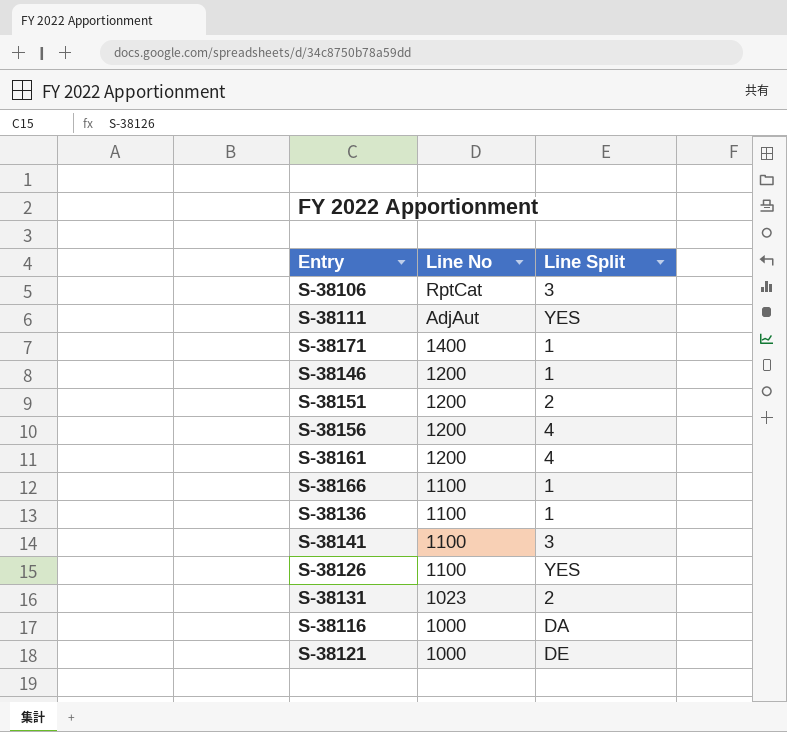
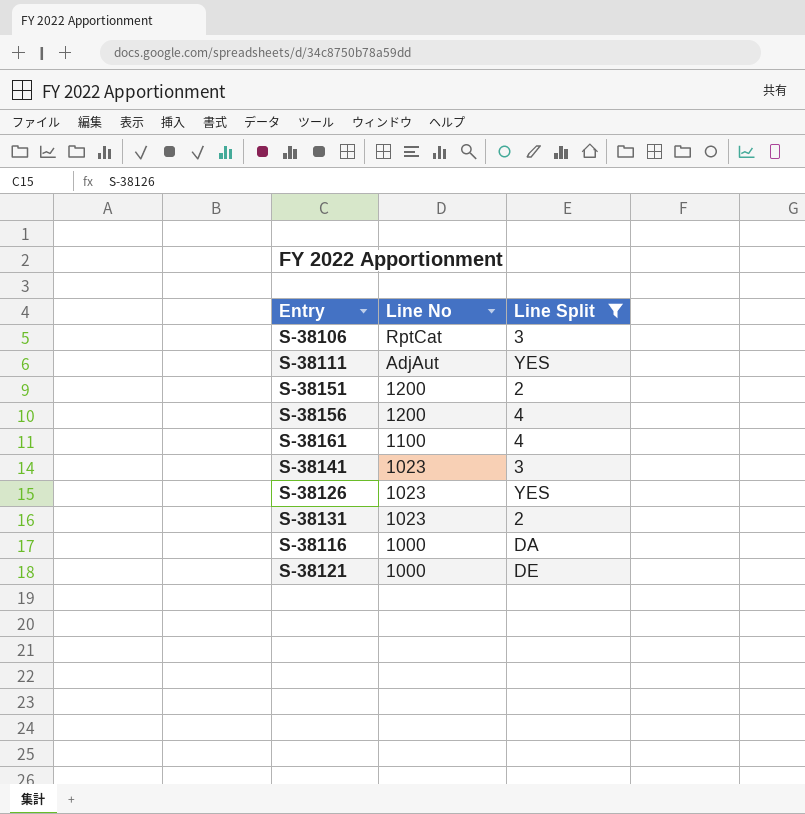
filter: none -> Line Split != 1
S-38161 | Line No: 1200 -> 1100
S-38141 | Line No: 1100 -> 1023
S-38126 | Line No: 1100 -> 1023

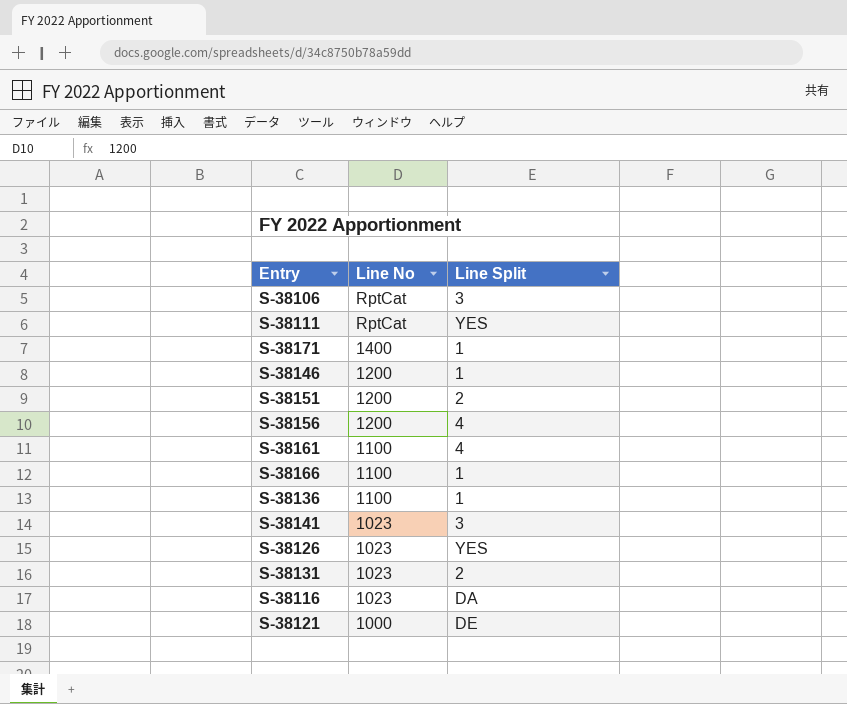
filter: Line Split != 1 -> none
S-38111 | Line No: AdjAut -> RptCat
S-38116 | Line No: 1000 -> 1023

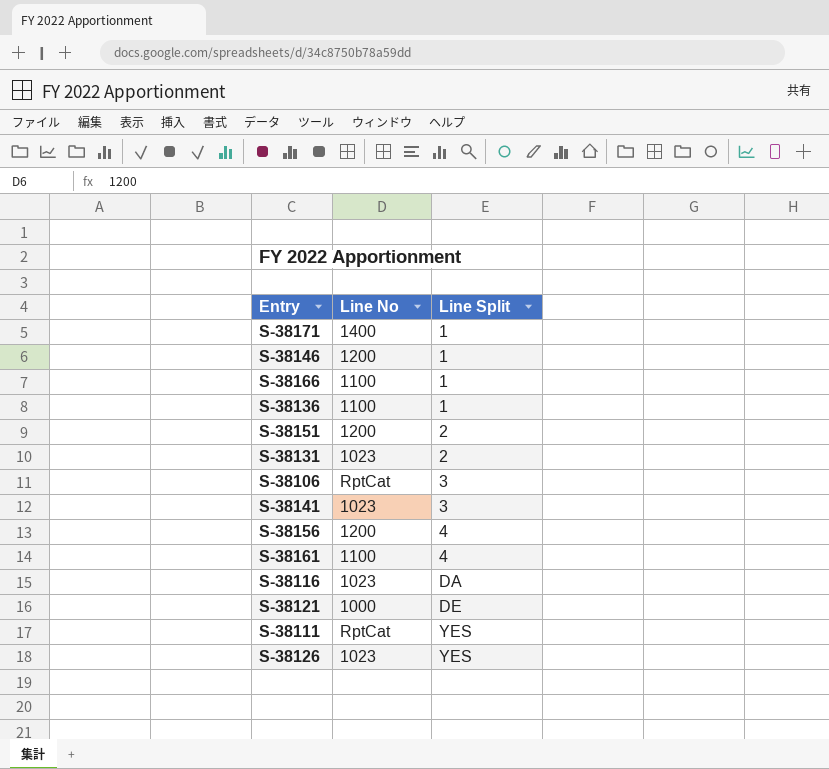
row order: Line No descending -> Line Split ascending

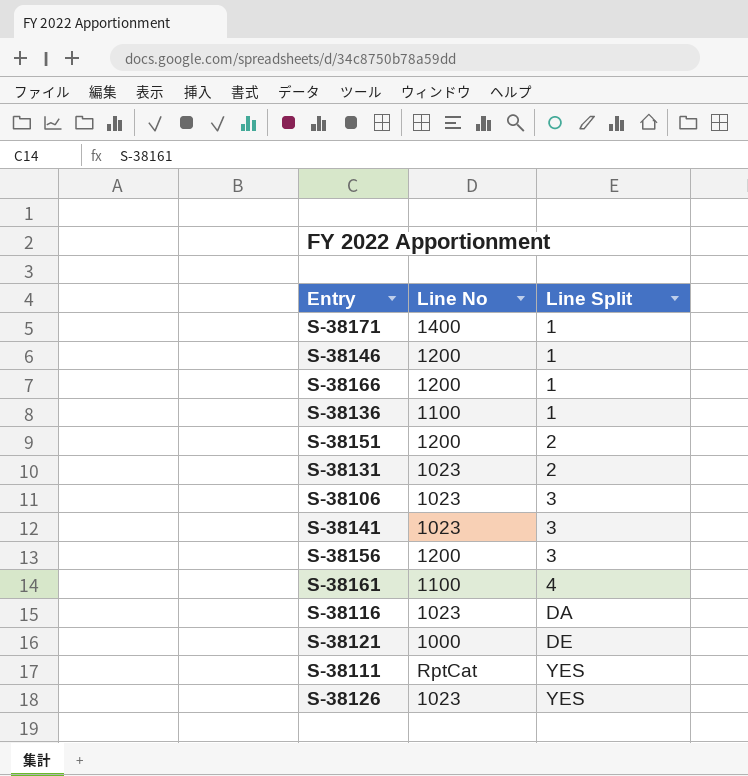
S-38166 | Line No: 1100 -> 1200
S-38106 | Line No: RptCat -> 1023
S-38156 | Line Split: 4 -> 3

